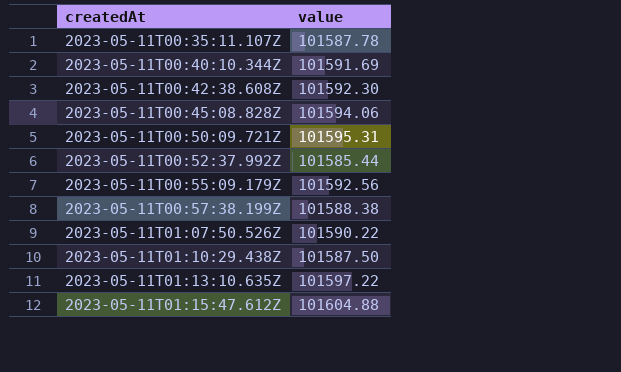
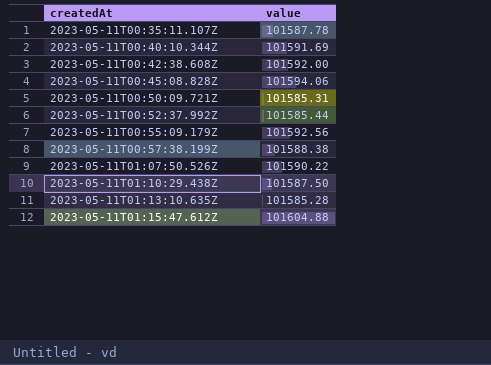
2023-05-11T00:42:38.608Z | value: 101592.30 -> 101592.00
2023-05-11T00:50:09.721Z | value: 101595.31 -> 101585.31
2023-05-11T01:13:10.635Z | value: 101597.22 -> 101585.28

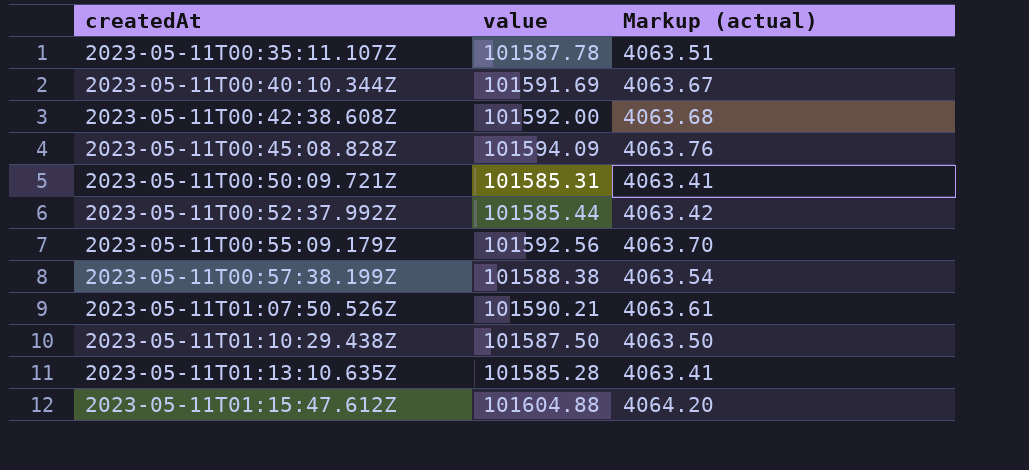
column Markup (actual) | formula: none -> [value] * 0.04
2023-05-11T00:45:08.828Z | value: 101594.06 -> 101594.09
2023-05-11T01:07:50.526Z | value: 101590.22 -> 101590.21

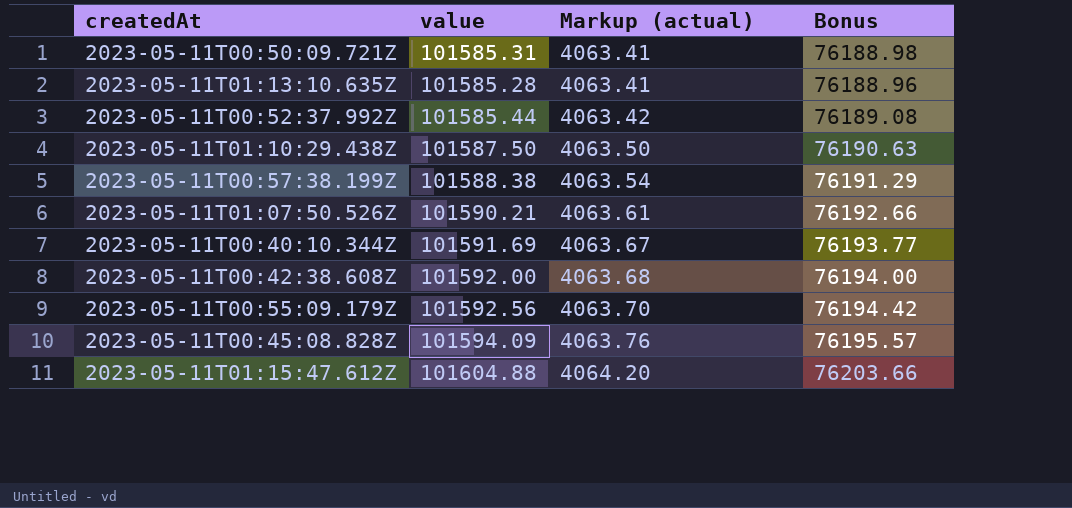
row order: createdAt ascending -> Markup (actual) ascending
column Bonus | formula: none -> [value] * 0.75
row 2023-05-11T00:35:11.107Z: 101587.78 | 4063.51 -> none

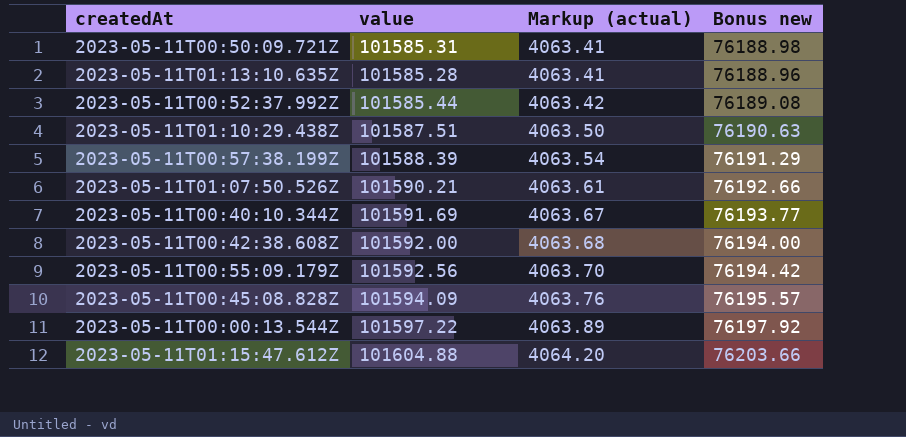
column name: Bonus -> Bonus new
2023-05-11T01:10:29.438Z | value: 101587.50 -> 101587.51
2023-05-11T00:57:38.199Z | value: 101588.38 -> 101588.39
row 2023-05-11T00:00:13.544Z: none -> 101597.22 | 4063.89 | 76197.92

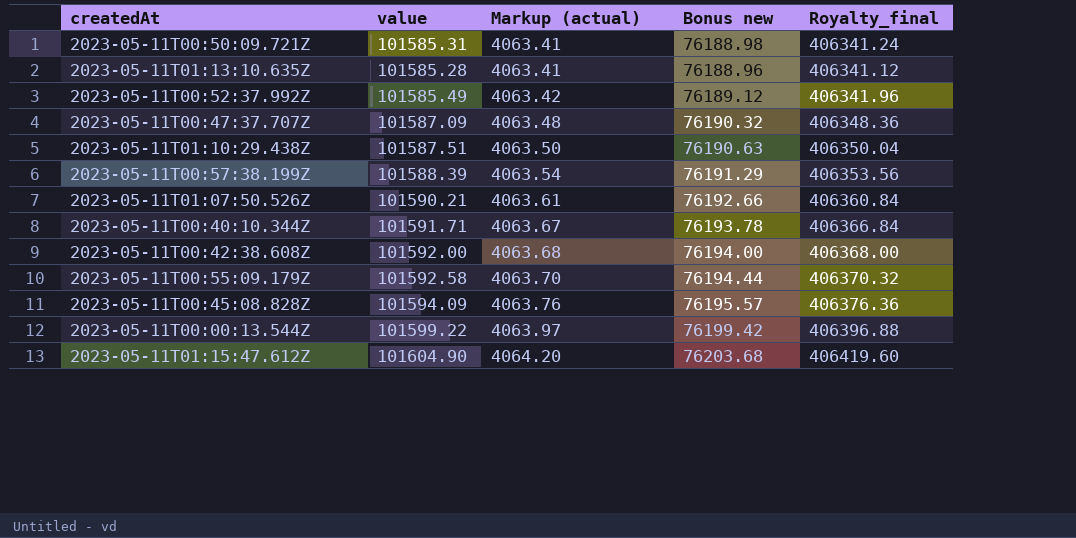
column Royalty_final | formula: none -> [value] * 4
2023-05-11T00:52:37.992Z | value: 101585.44 -> 101585.49
2023-05-11T00:52:37.992Z | Bonus new: 76189.08 -> 76189.12
row 2023-05-11T00:47:37.707Z: none -> 101587.09 | 4063.48 | 76190.32 | 406348.36
2023-05-11T00:40:10.344Z | value: 101591.69 -> 101591.71
2023-05-11T00:40:10.344Z | Bonus new: 76193.77 -> 76193.78
2023-05-11T00:55:09.179Z | value: 101592.56 -> 101592.58
2023-05-11T00:55:09.179Z | Bonus new: 76194.42 -> 76194.44
2023-05-11T00:00:13.544Z | value: 101597.22 -> 101599.22
2023-05-11T00:00:13.544Z | Markup (actual): 4063.89 -> 4063.97
2023-05-11T00:00:13.544Z | Bonus new: 76197.92 -> 76199.42
2023-05-11T01:15:47.612Z | value: 101604.88 -> 101604.90
2023-05-11T01:15:47.612Z | Bonus new: 76203.66 -> 76203.68

